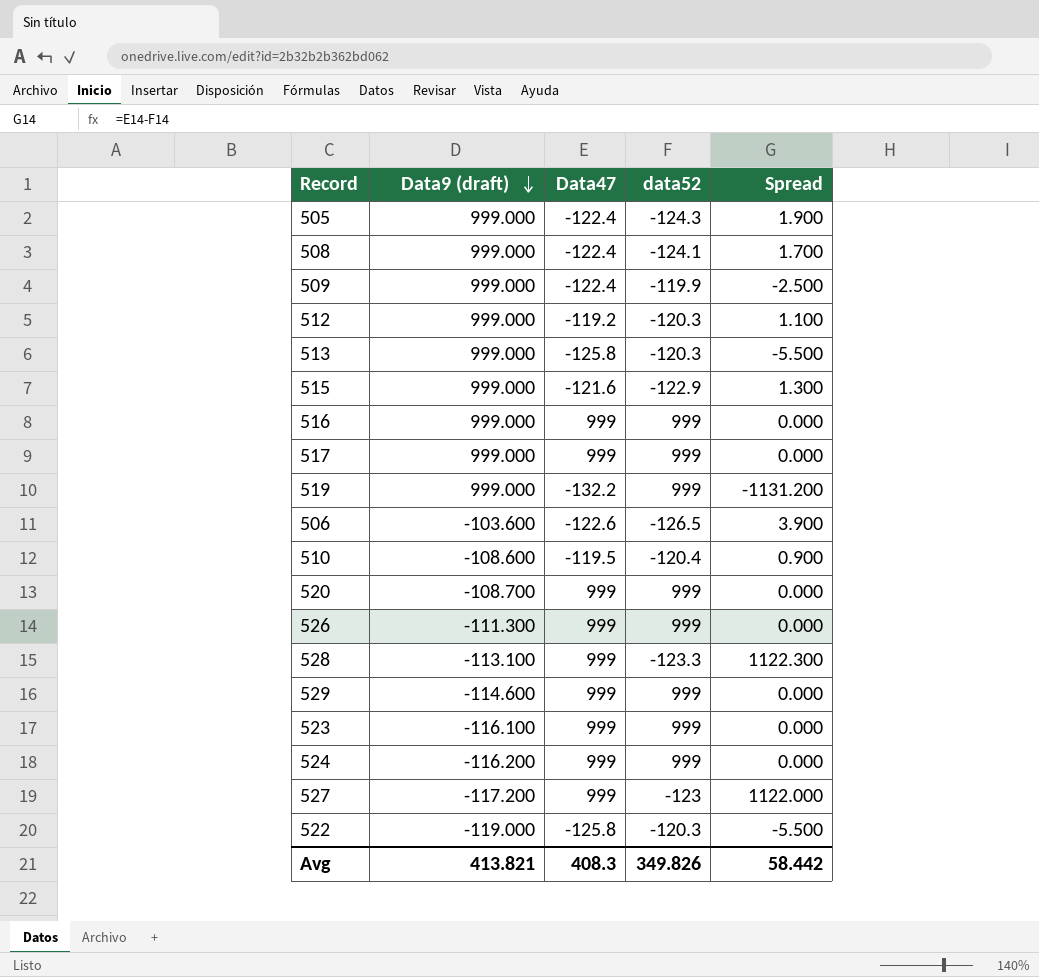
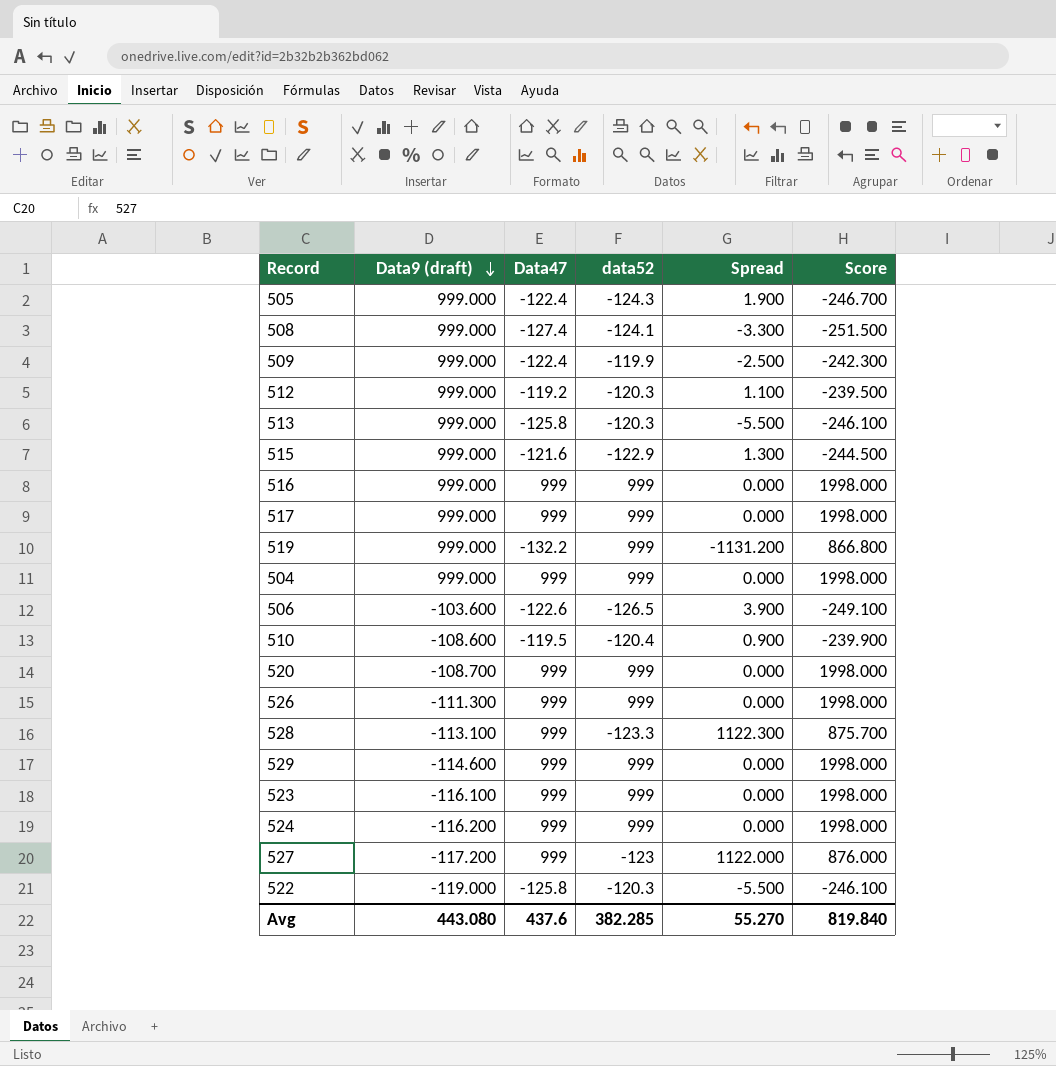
column Score | formula: none -> [Data47] + [data52]
508 | Data47: -122.4 -> -127.4
508 | Spread: 1.700 -> -3.300
row 504: none -> 999.000 | 999 | 999 | 0.000 | 1998.000
Avg | Data9 (draft): 413.821 -> 443.080
Avg | Data47: 408.3 -> 437.6
Avg | data52: 349.826 -> 382.285
Avg | Spread: 58.442 -> 55.270

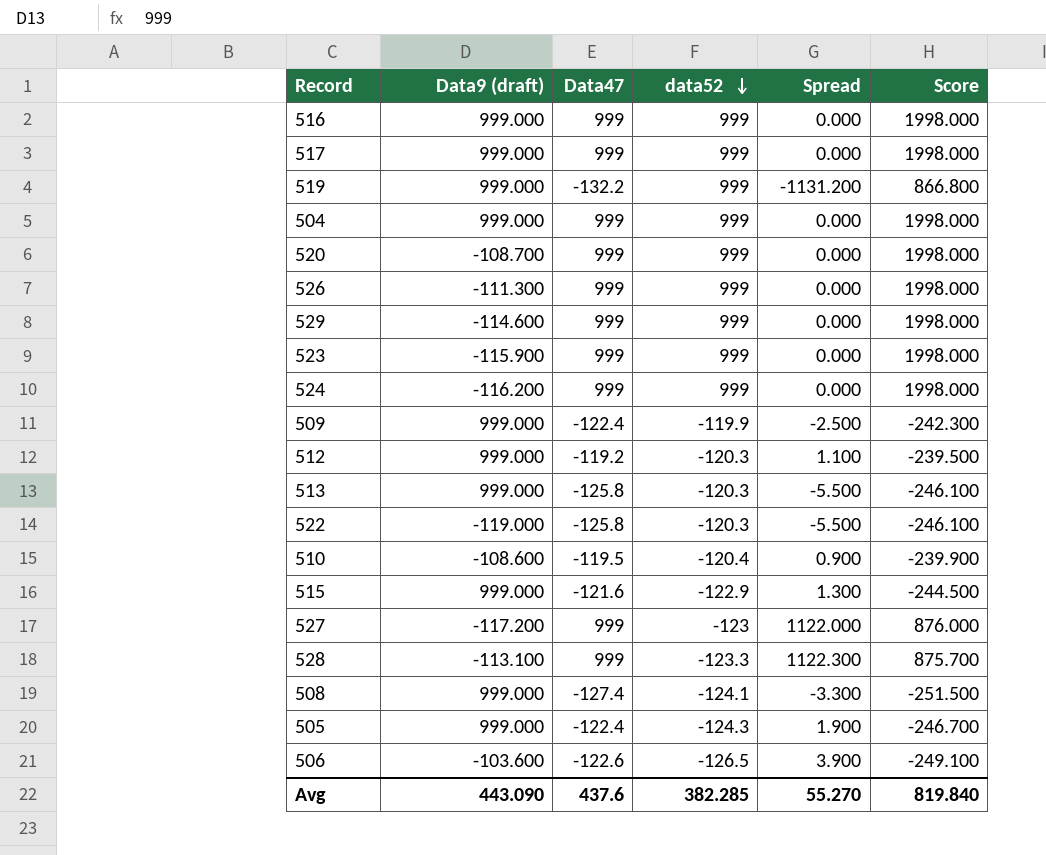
row order: Data9 (draft) descending -> data52 descending
523 | Data9 (draft): -116.100 -> -115.900
Avg | Data9 (draft): 443.080 -> 443.090

